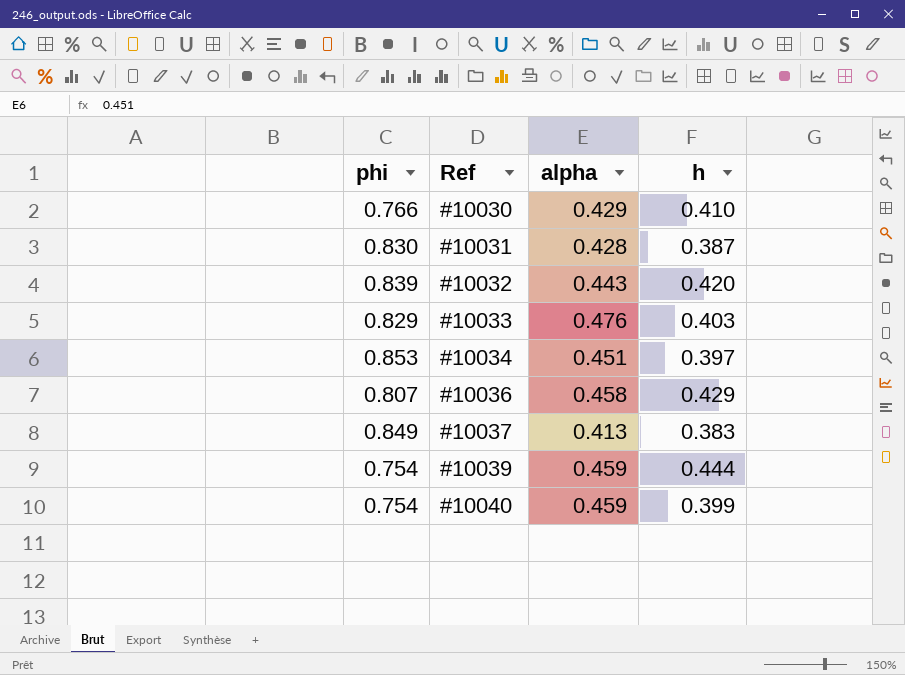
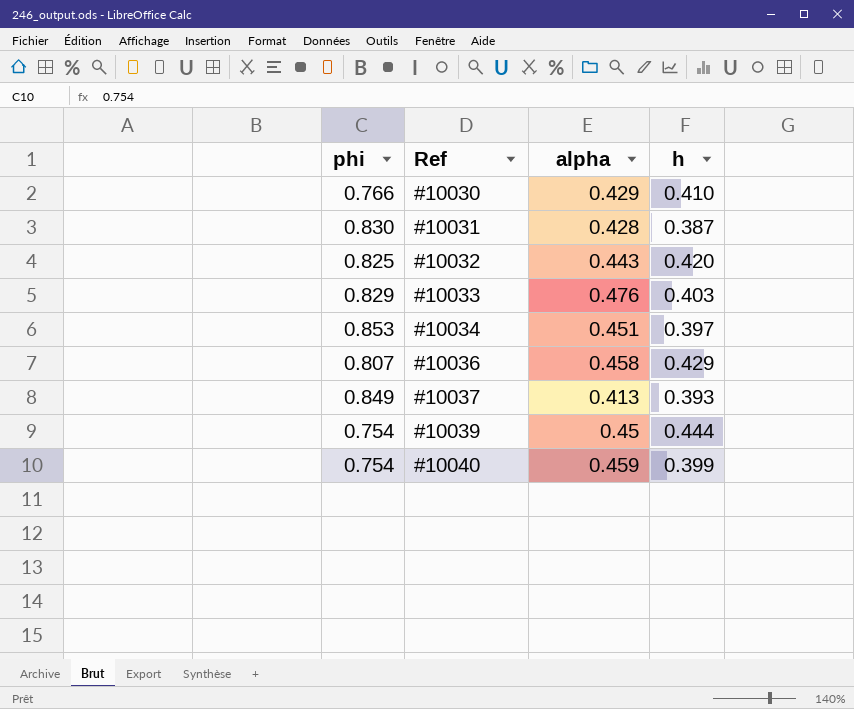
#10032 | phi: 0.839 -> 0.825
#10037 | h: 0.383 -> 0.393
#10039 | alpha: 0.459 -> 0.45

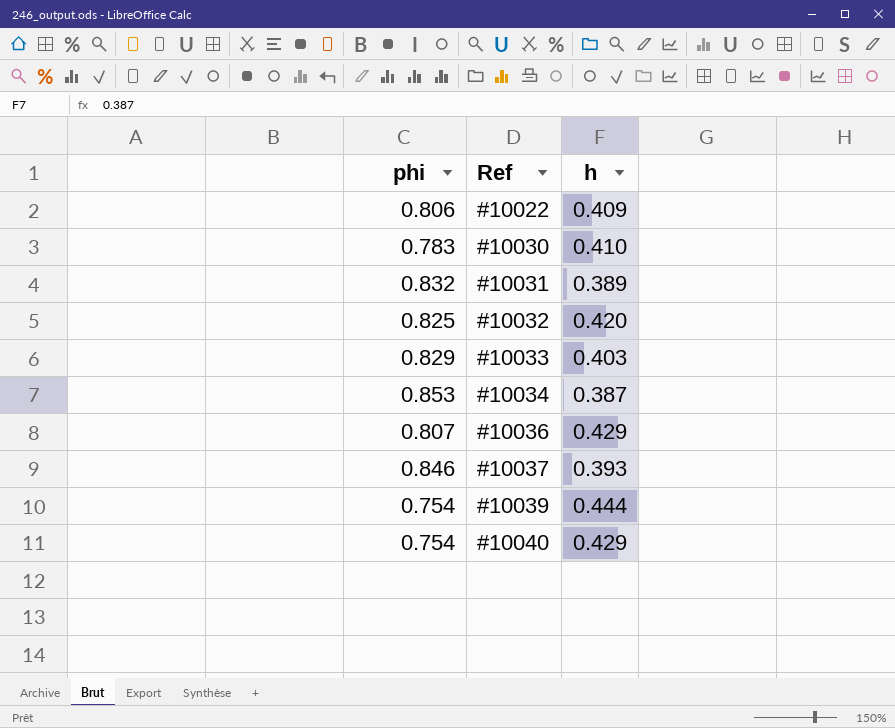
column alpha | position: 3 -> none
row #10022: none -> 0.806 | 0.409
#10030 | phi: 0.766 -> 0.783
#10031 | phi: 0.830 -> 0.832
#10031 | h: 0.387 -> 0.389
#10034 | h: 0.397 -> 0.387
#10037 | phi: 0.849 -> 0.846
#10040 | h: 0.399 -> 0.429

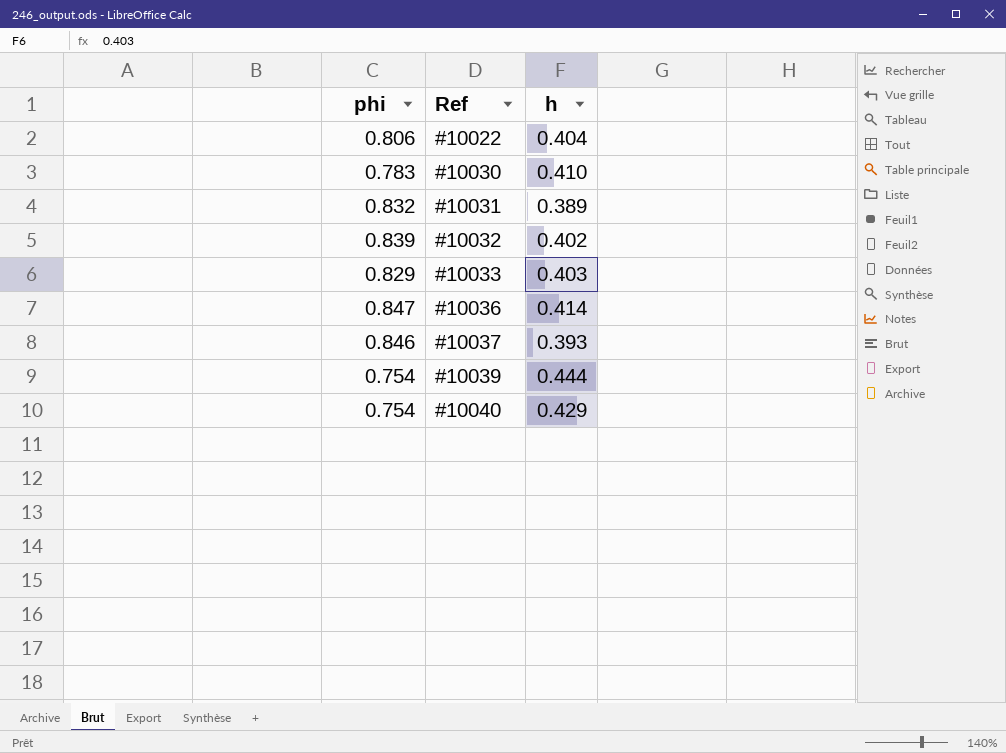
row #10034: 0.853 | 0.387 -> none
#10022 | h: 0.409 -> 0.404
#10032 | phi: 0.825 -> 0.839
#10032 | h: 0.420 -> 0.402
#10036 | phi: 0.807 -> 0.847
#10036 | h: 0.429 -> 0.414

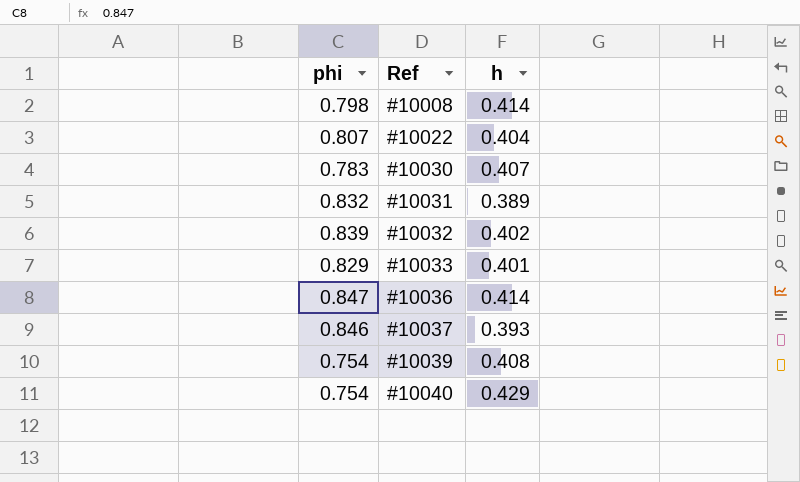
row #10008: none -> 0.798 | 0.414
#10022 | phi: 0.806 -> 0.807
#10030 | h: 0.410 -> 0.407
#10033 | h: 0.403 -> 0.401
#10039 | h: 0.444 -> 0.408

